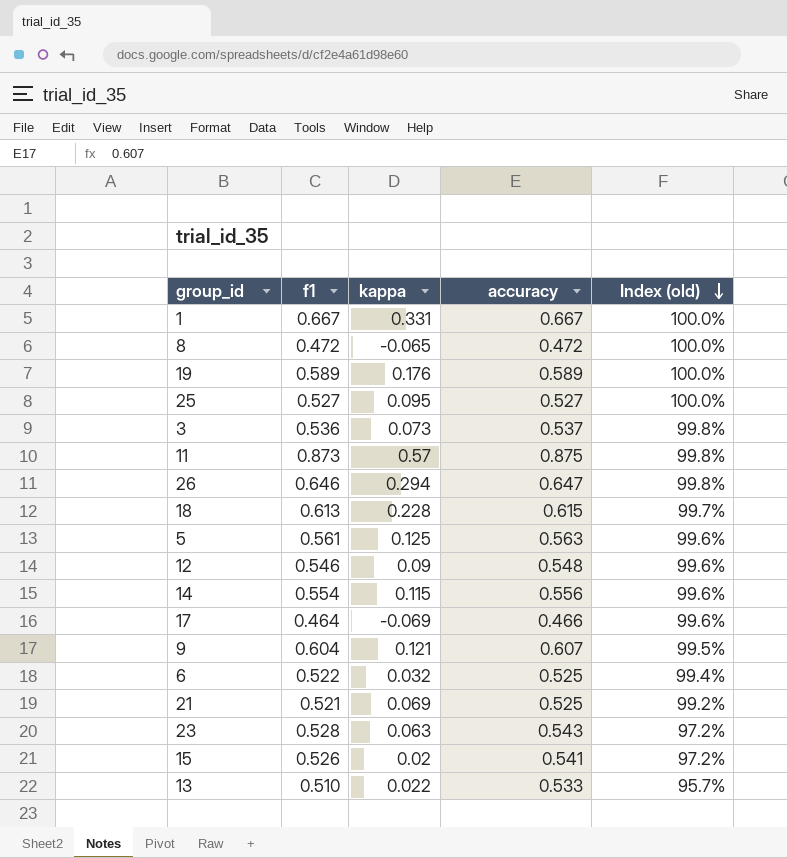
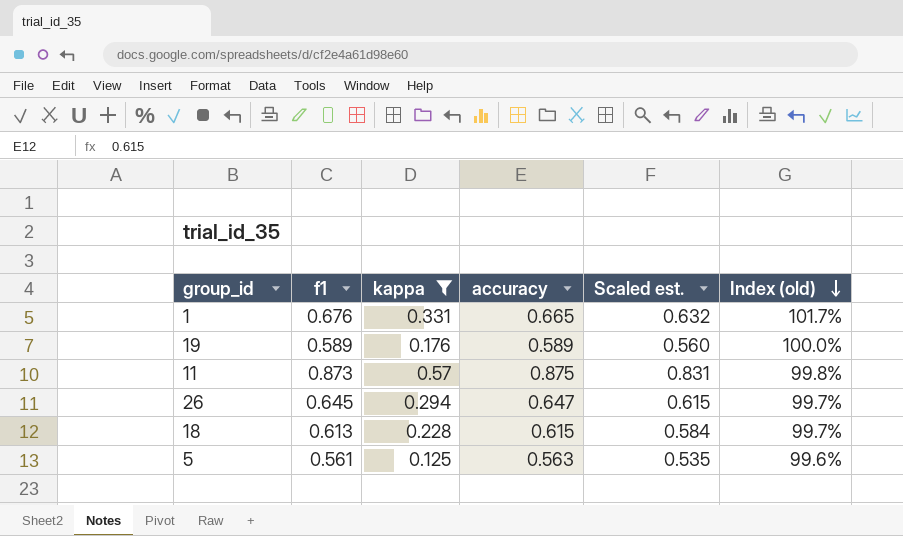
filter: none -> kappa >= 0.125
column Scaled est. | formula: none -> [accuracy] * 0.95
1 | f1: 0.667 -> 0.676
1 | accuracy: 0.667 -> 0.665
1 | Index (old): 100.0% -> 101.7%
26 | f1: 0.646 -> 0.645
26 | Index (old): 99.8% -> 99.7%

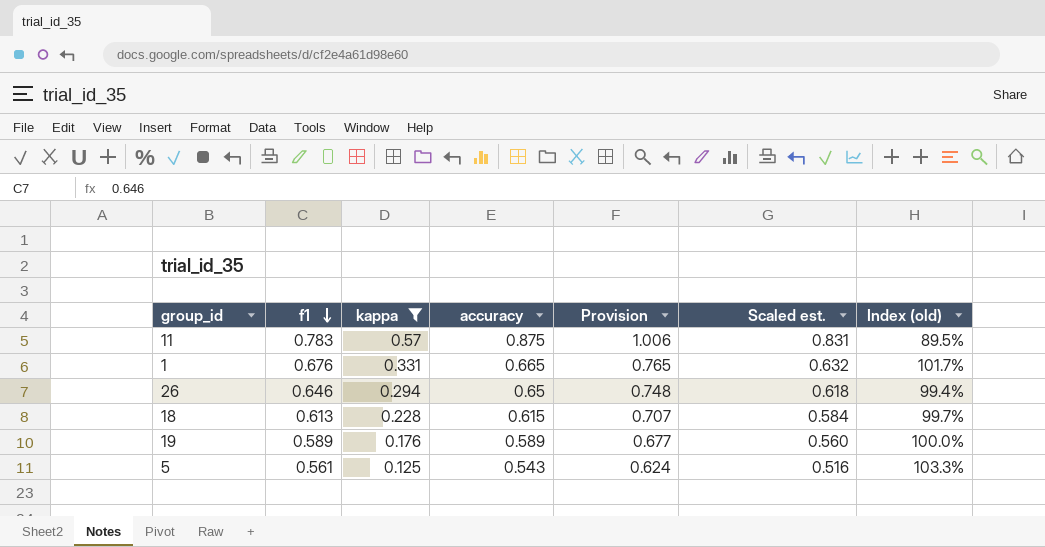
row order: Index (old) descending -> f1 descending
column Provision | formula: none -> [accuracy] * 1.15
11 | f1: 0.873 -> 0.783
11 | Index (old): 99.8% -> 89.5%
26 | f1: 0.645 -> 0.646
26 | accuracy: 0.647 -> 0.65
26 | Scaled est.: 0.615 -> 0.618
26 | Index (old): 99.7% -> 99.4%
5 | accuracy: 0.563 -> 0.543
5 | Scaled est.: 0.535 -> 0.516
5 | Index (old): 99.6% -> 103.3%

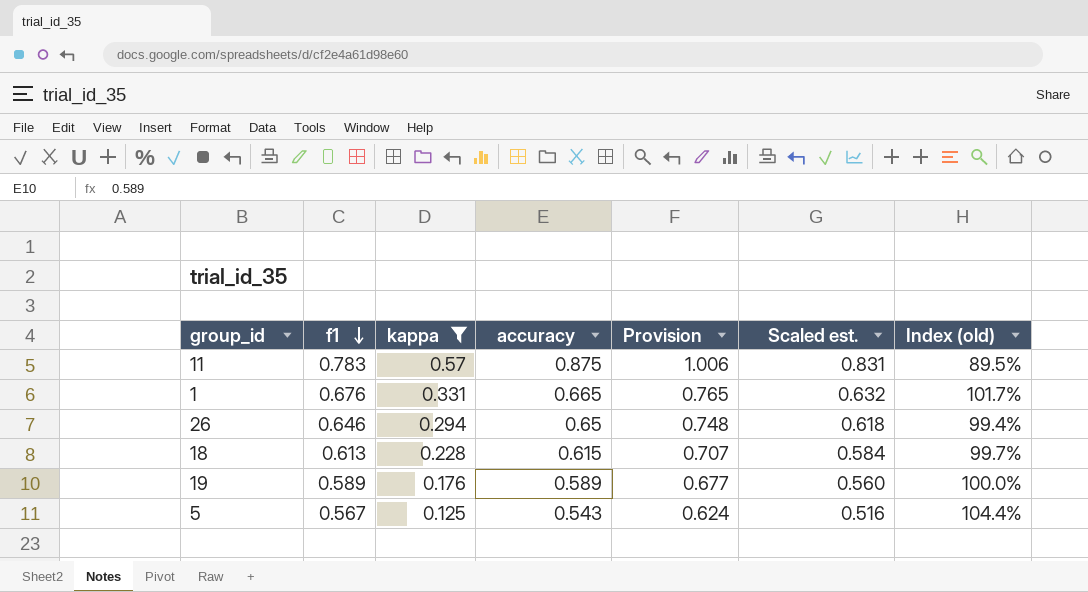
5 | f1: 0.561 -> 0.567
5 | Index (old): 103.3% -> 104.4%

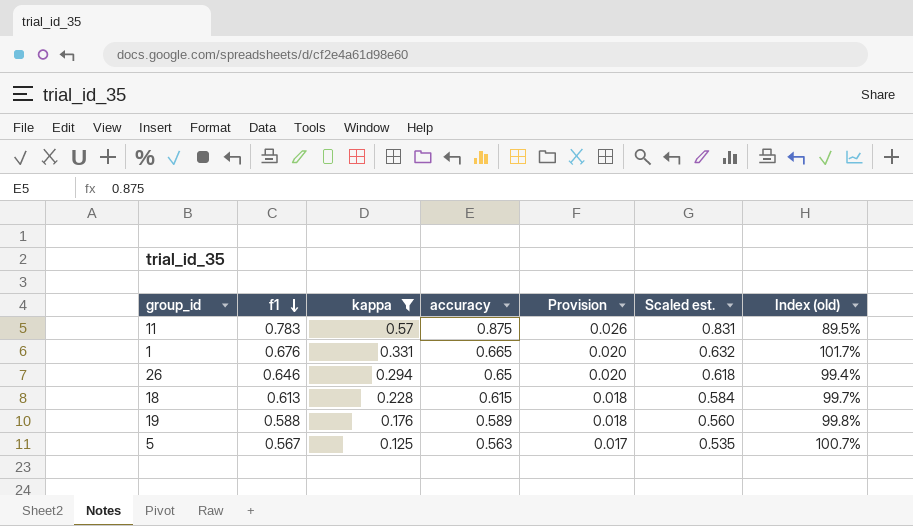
column Provision | formula: [accuracy] * 1.15 -> [accuracy] * 0.03
19 | f1: 0.589 -> 0.588
19 | Index (old): 100.0% -> 99.8%
5 | accuracy: 0.543 -> 0.563
5 | Scaled est.: 0.516 -> 0.535
5 | Index (old): 104.4% -> 100.7%

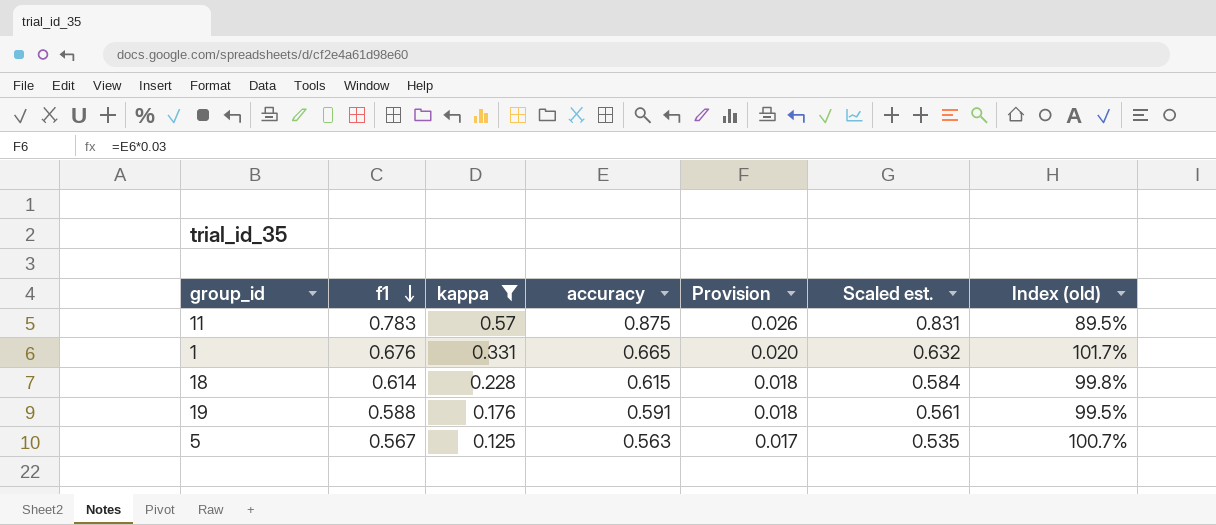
row 26: 0.646 | 0.294 | 0.65 | 0.020 | 0.618 | 99.4% -> none
18 | f1: 0.613 -> 0.614
18 | Index (old): 99.7% -> 99.8%
19 | accuracy: 0.589 -> 0.591
19 | Scaled est.: 0.560 -> 0.561
19 | Index (old): 99.8% -> 99.5%

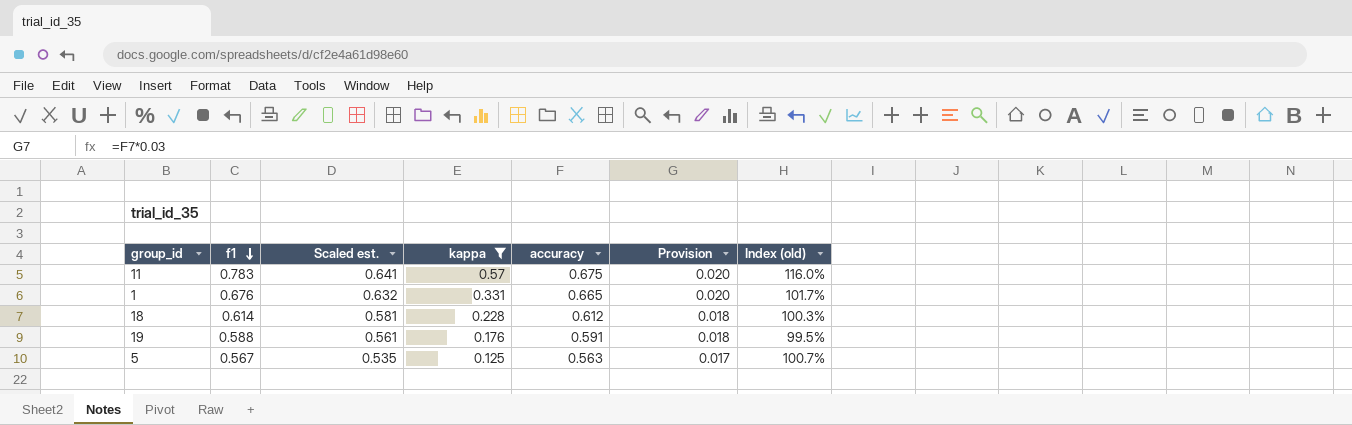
column Scaled est. | position: 6 -> 3
11 | Scaled est.: 0.831 -> 0.641
11 | accuracy: 0.875 -> 0.675
11 | Provision: 0.026 -> 0.020
11 | Index (old): 89.5% -> 116.0%
18 | Scaled est.: 0.584 -> 0.581
18 | accuracy: 0.615 -> 0.612
18 | Index (old): 99.8% -> 100.3%

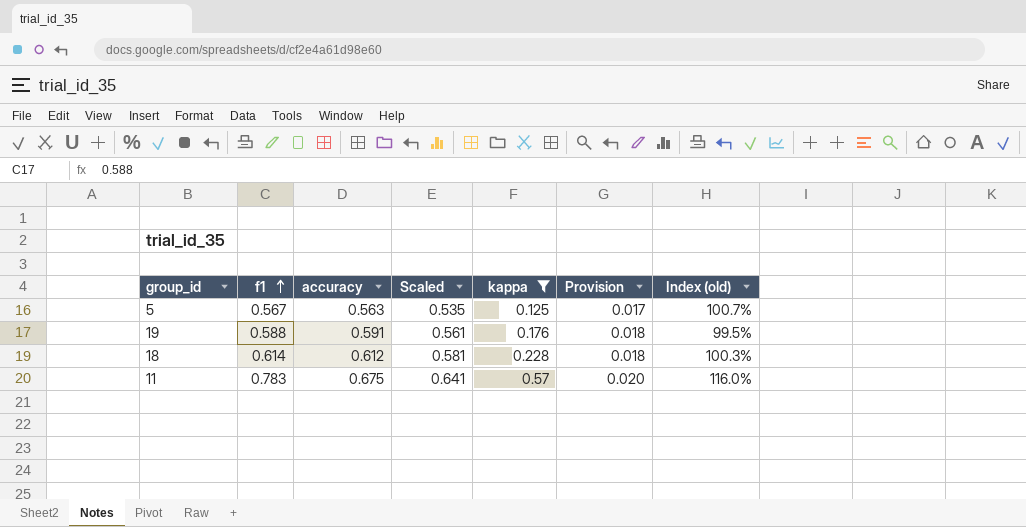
row order: f1 descending -> f1 ascending
column accuracy | position: 5 -> 3
column name: Scaled est. -> Scaled
row 1: 0.676 | 0.632 | 0.331 | 0.665 | 0.020 | 101.7% -> none

